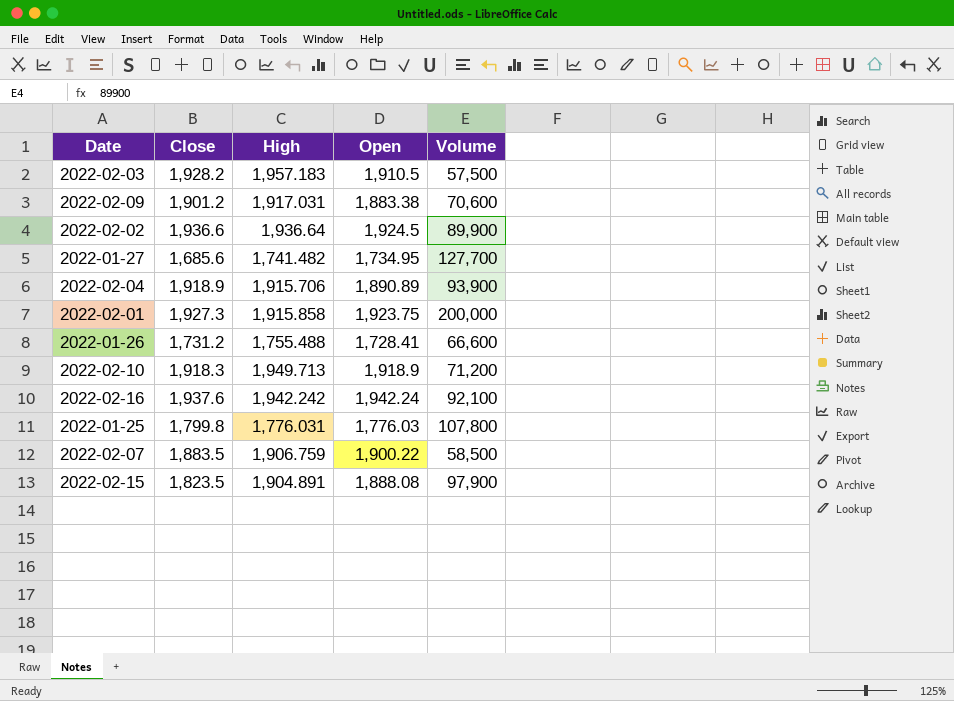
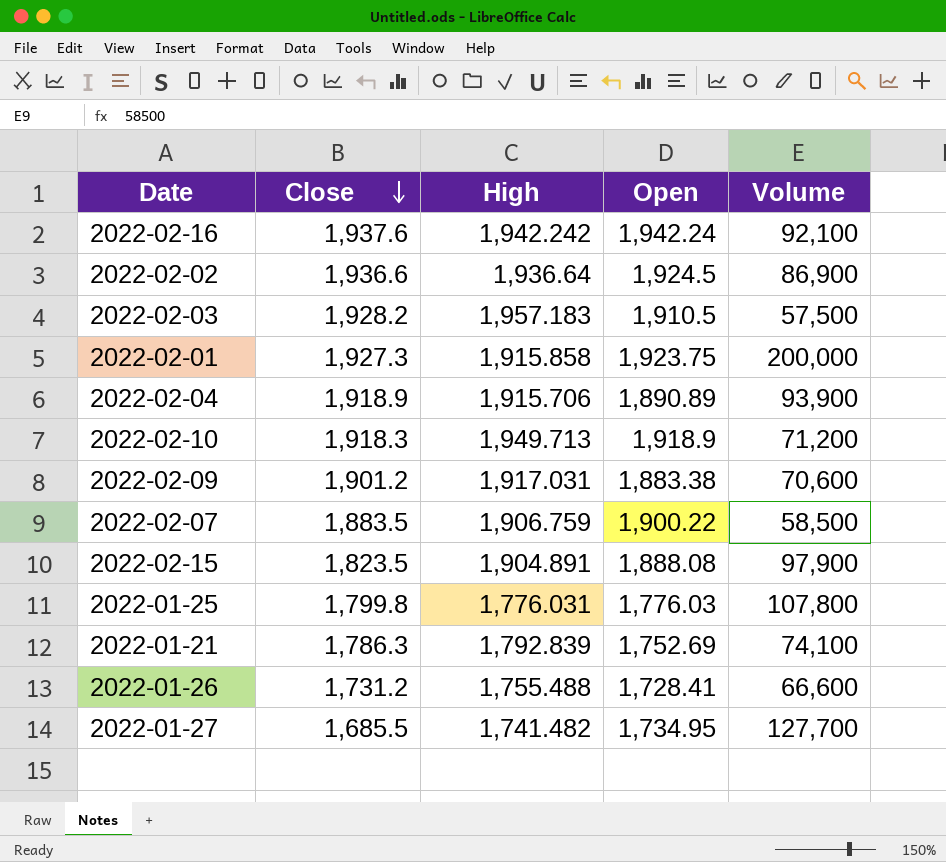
row order: none -> Close descending
2022-02-02 | Volume: 89,900 -> 86,900
row 2022-01-21: none -> 1,786.3 | 1,792.839 | 1,752.69 | 74,100
2022-01-27 | Close: 1,685.6 -> 1,685.5

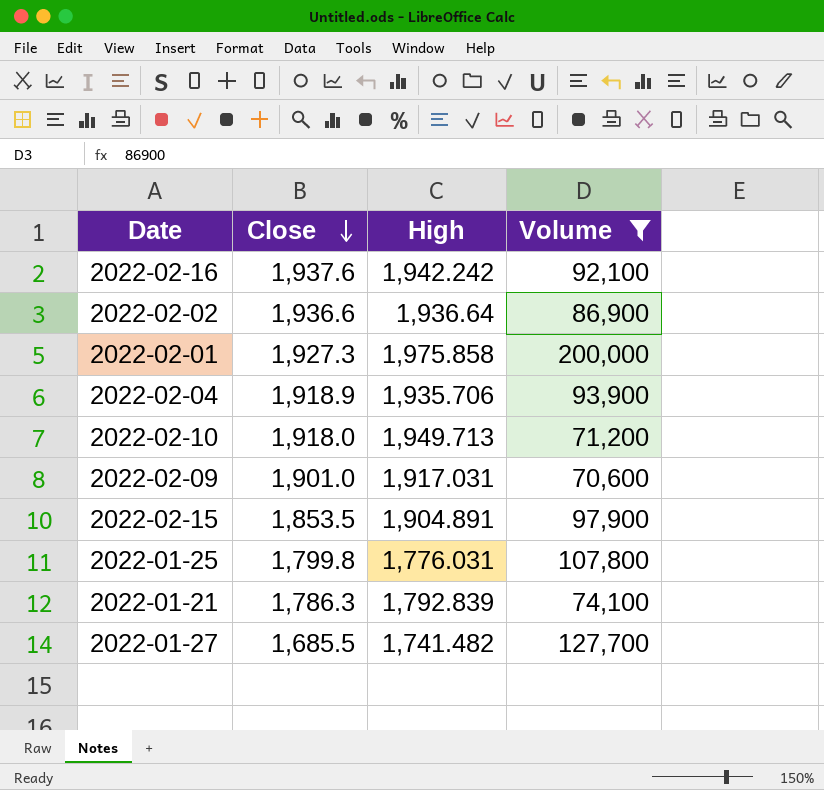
filter: none -> Volume >= 70,600
column Open | position: 4 -> none
2022-02-01 | High: 1,915.858 -> 1,975.858
2022-02-04 | High: 1,915.706 -> 1,935.706
2022-02-10 | Close: 1,918.3 -> 1,918.0
2022-02-09 | Close: 1,901.2 -> 1,901.0
2022-02-15 | Close: 1,823.5 -> 1,853.5

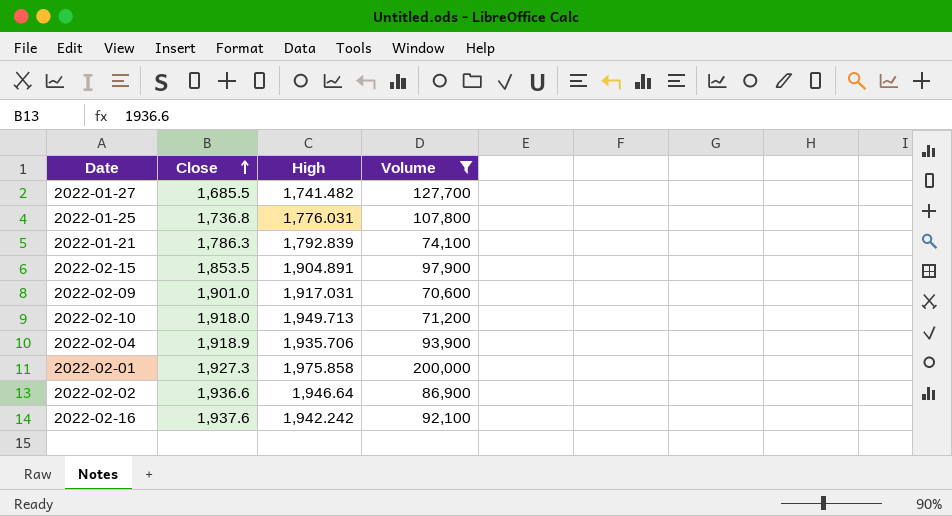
row order: Close descending -> Close ascending
2022-01-25 | Close: 1,799.8 -> 1,736.8
2022-02-02 | High: 1,936.64 -> 1,946.64

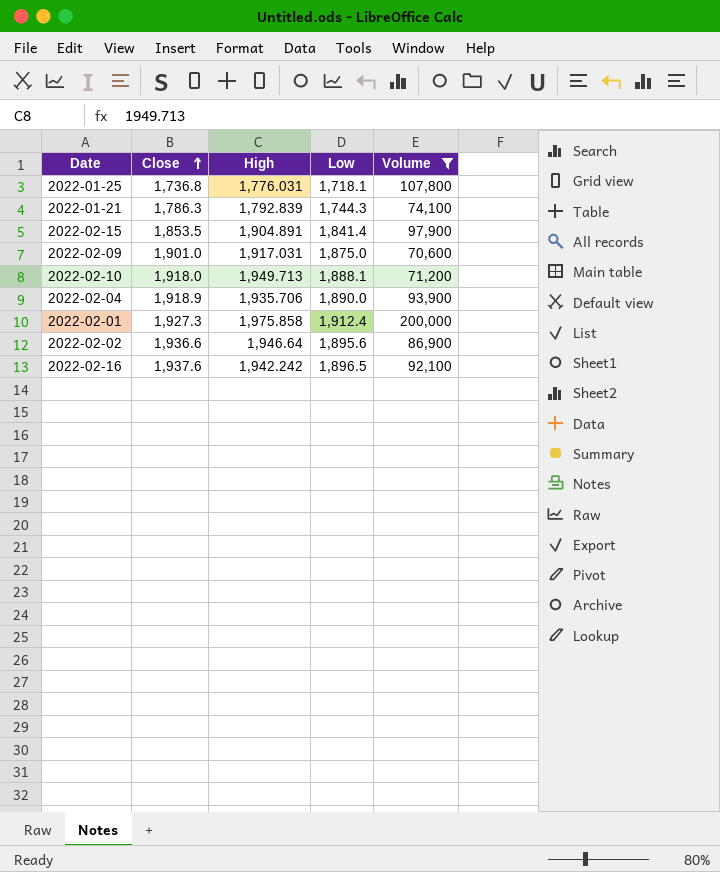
column Low | position: none -> 4
row 2022-01-27: 1,685.5 | 1,741.482 | 127,700 -> none

